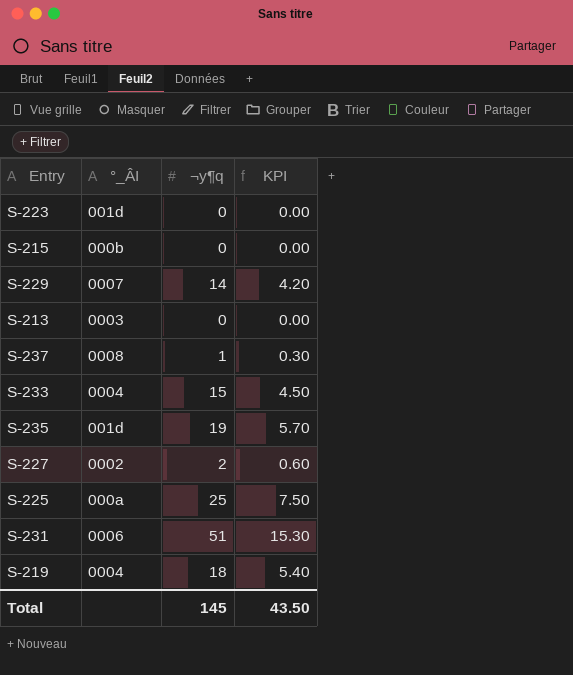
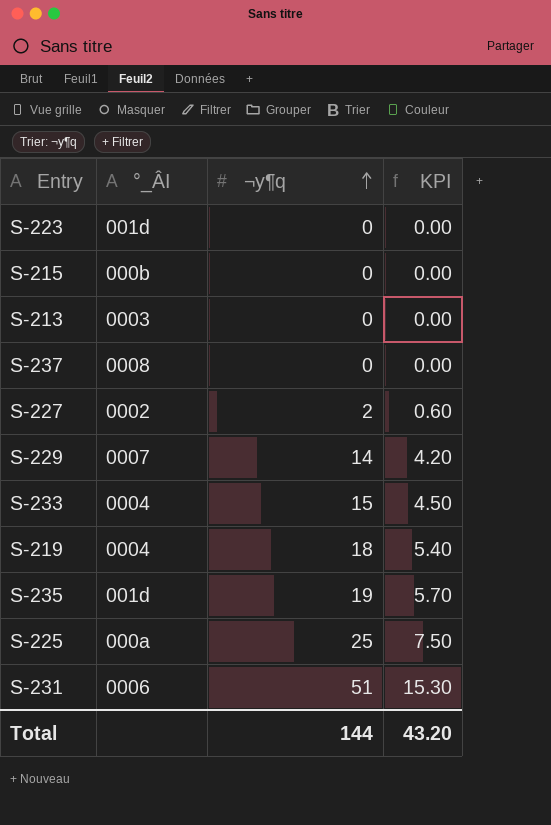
row order: none -> ¬y¶q ascending
S-237 | ¬y¶q: 1 -> 0
S-237 | KPI: 0.30 -> 0.00
Total | ¬y¶q: 145 -> 144
Total | KPI: 43.50 -> 43.20

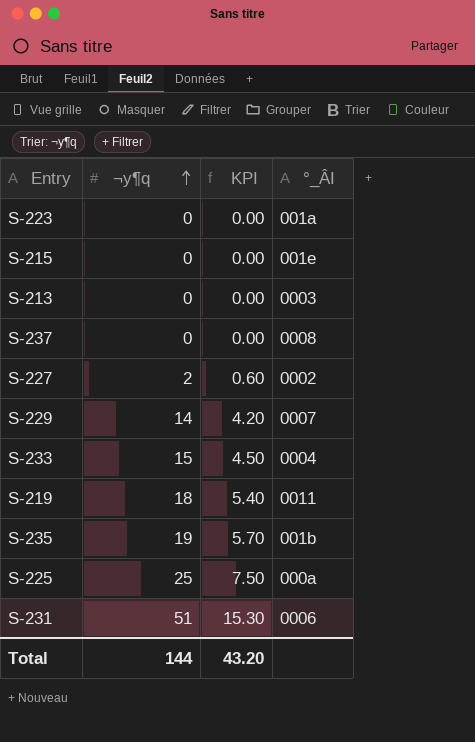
column °_ÂI | position: 2 -> 4
S-223 | °_ÂI: 001d -> 001a
S-215 | °_ÂI: 000b -> 001e
S-219 | °_ÂI: 0004 -> 0011
S-235 | °_ÂI: 001d -> 001b

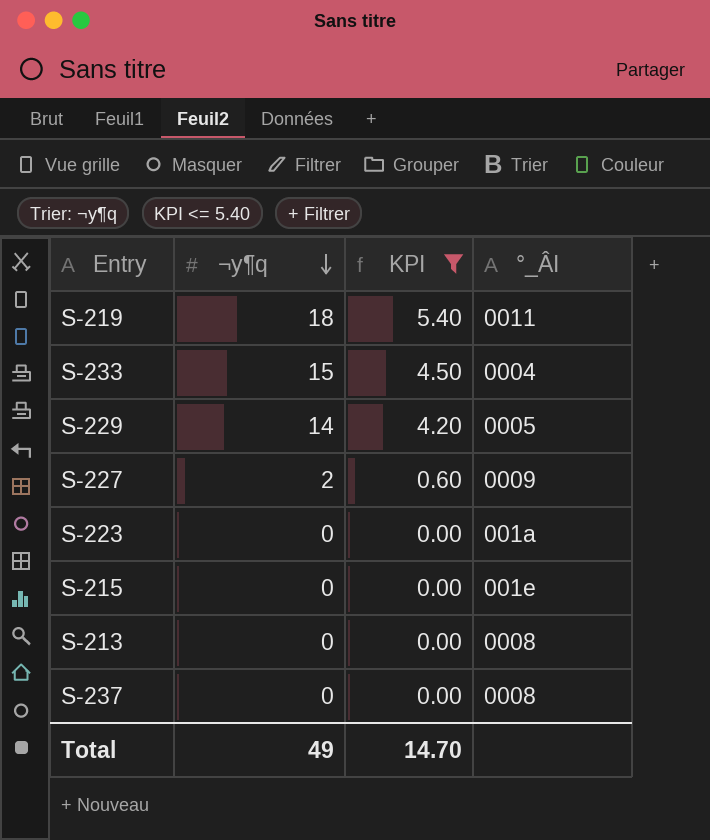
filter: none -> KPI <= 5.40
row order: ¬y¶q ascending -> ¬y¶q descending
S-229 | °_ÂI: 0007 -> 0005
S-227 | °_ÂI: 0002 -> 0009
S-213 | °_ÂI: 0003 -> 0008
Total | ¬y¶q: 144 -> 49
Total | KPI: 43.20 -> 14.70

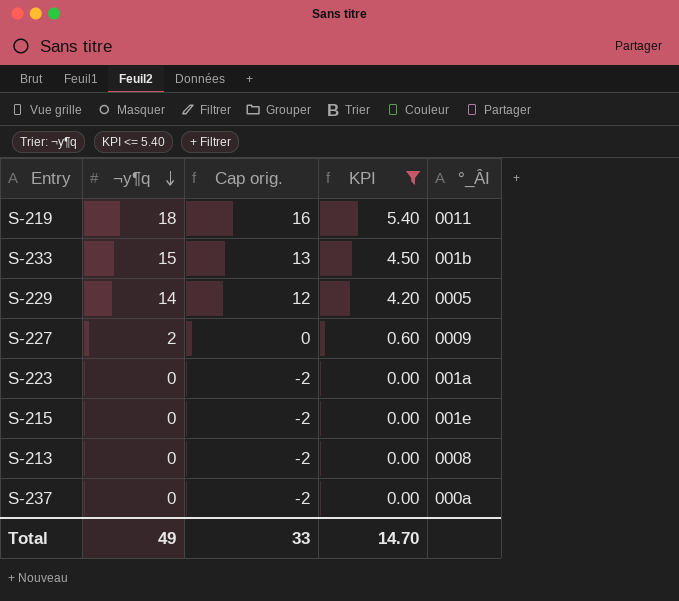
column Cap orig. | formula: none -> [¬y¶q] - 2
S-233 | °_ÂI: 0004 -> 001b
S-237 | °_ÂI: 0008 -> 000a

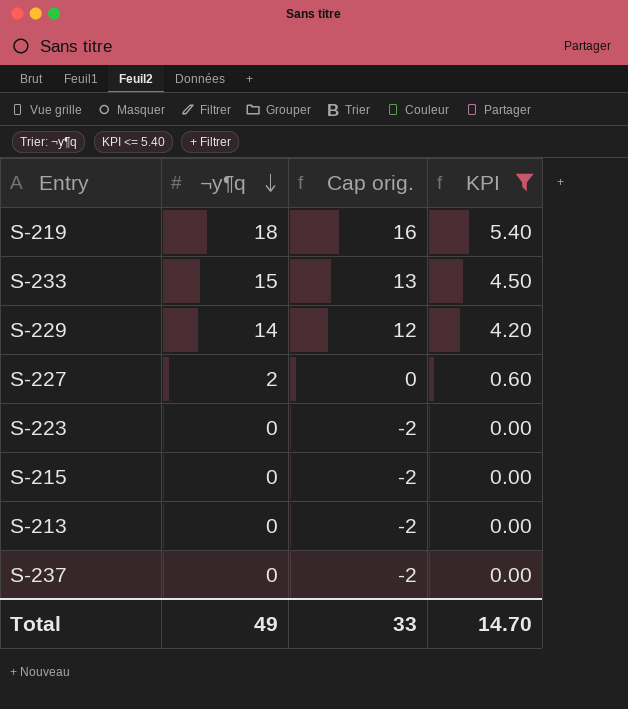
column °_ÂI | position: 5 -> none

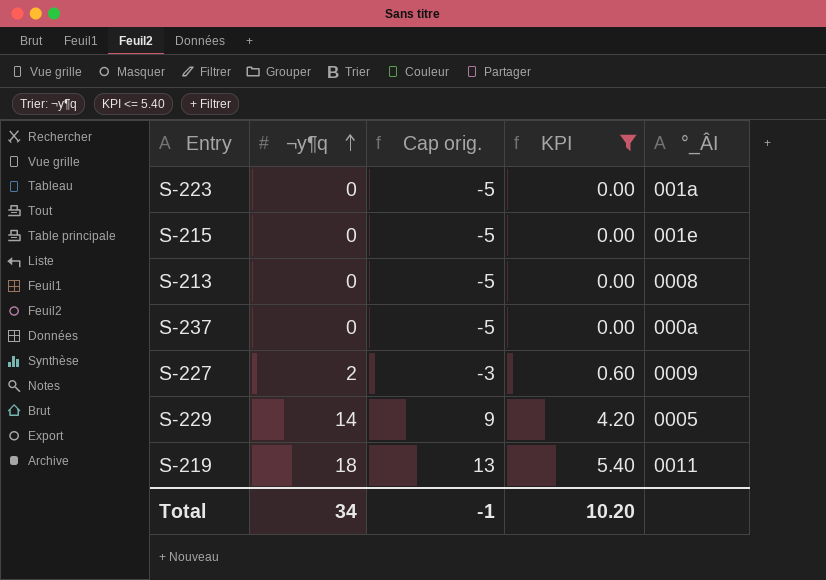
row order: ¬y¶q descending -> ¬y¶q ascending
column Cap orig. | formula: [¬y¶q] - 2 -> [¬y¶q] - 5
column °_ÂI | position: none -> 5
row S-233: 15 | 13 | 4.50 -> none
Total | ¬y¶q: 49 -> 34
Total | Cap orig.: 33 -> -1
Total | KPI: 14.70 -> 10.20

